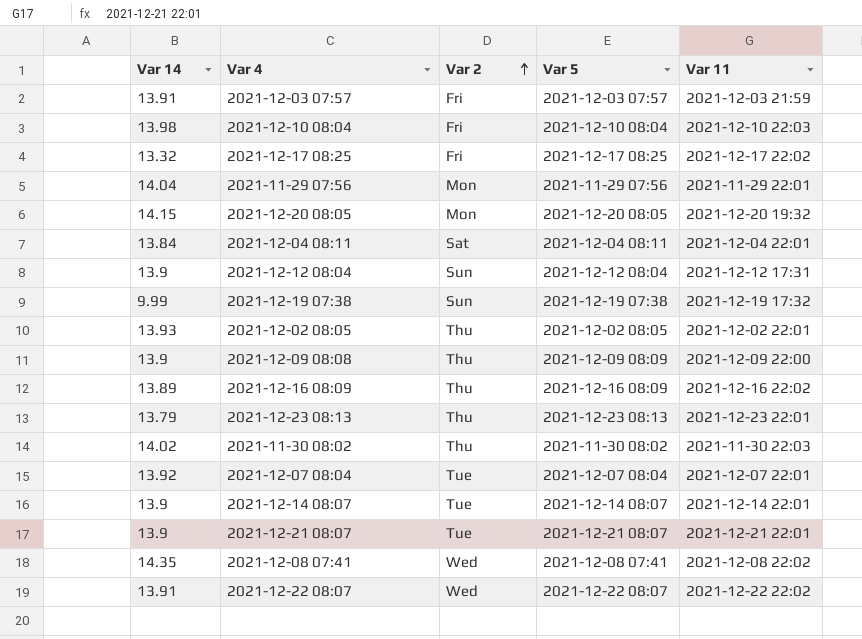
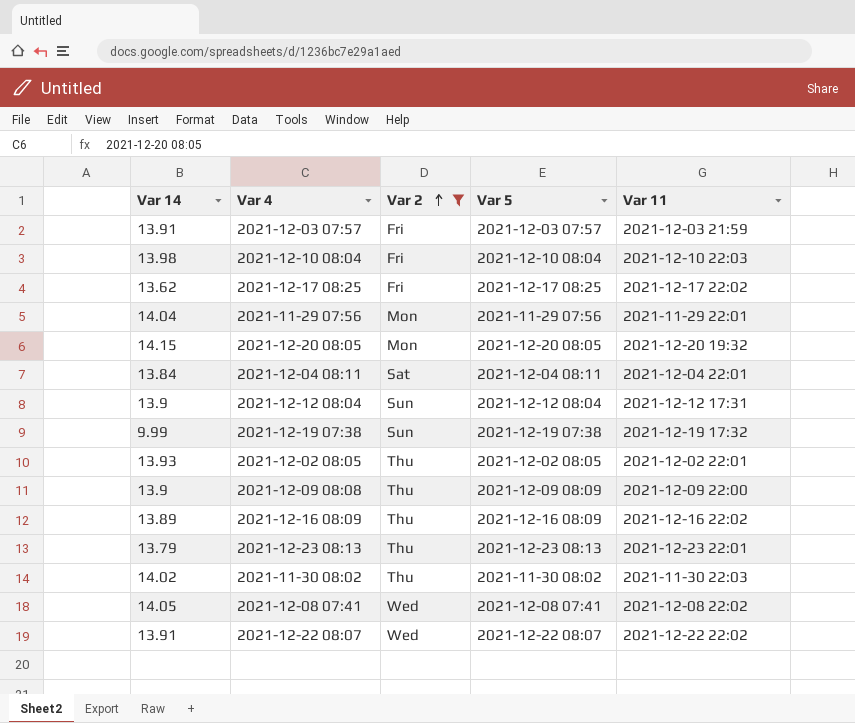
filter: none -> Var 2 != Tue
2021-12-17 08:25 | Var 14: 13.32 -> 13.62
2021-12-08 07:41 | Var 14: 14.35 -> 14.05

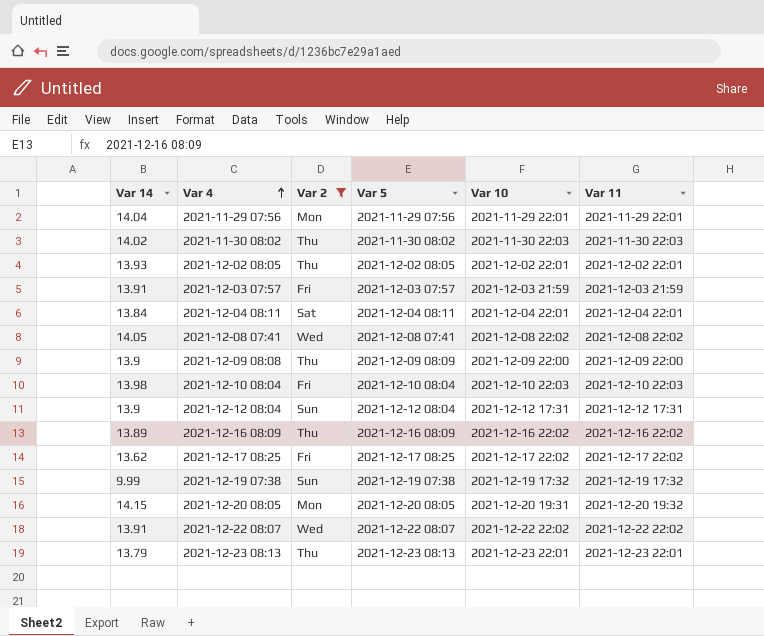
row order: Var 2 ascending -> Var 4 ascending
column Var 10 | position: none -> 5

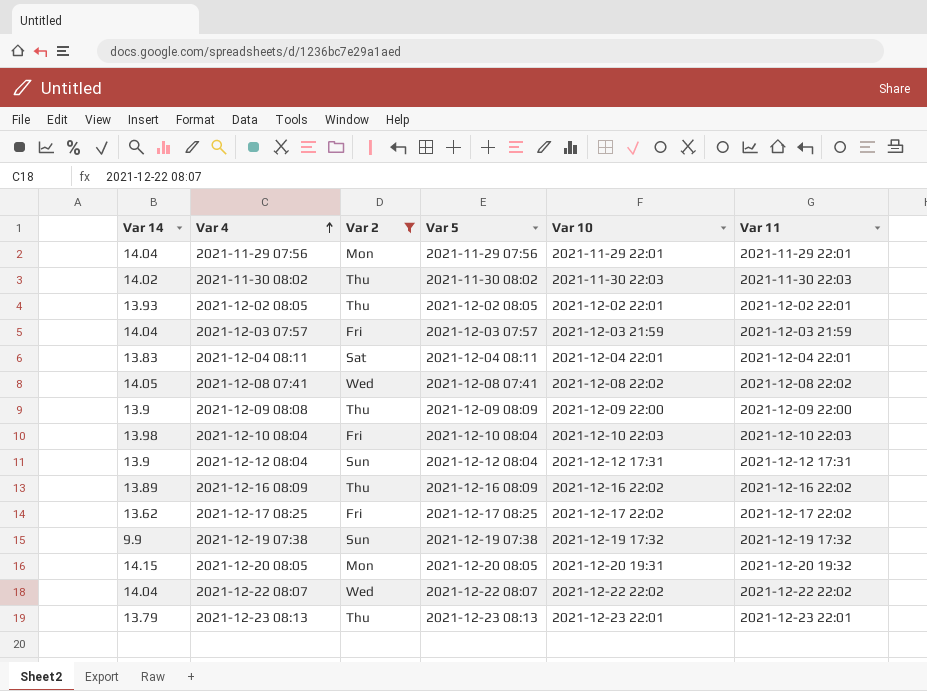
2021-12-03 07:57 | Var 14: 13.91 -> 14.04
2021-12-04 08:11 | Var 14: 13.84 -> 13.83
2021-12-19 07:38 | Var 14: 9.99 -> 9.9
2021-12-22 08:07 | Var 14: 13.91 -> 14.04

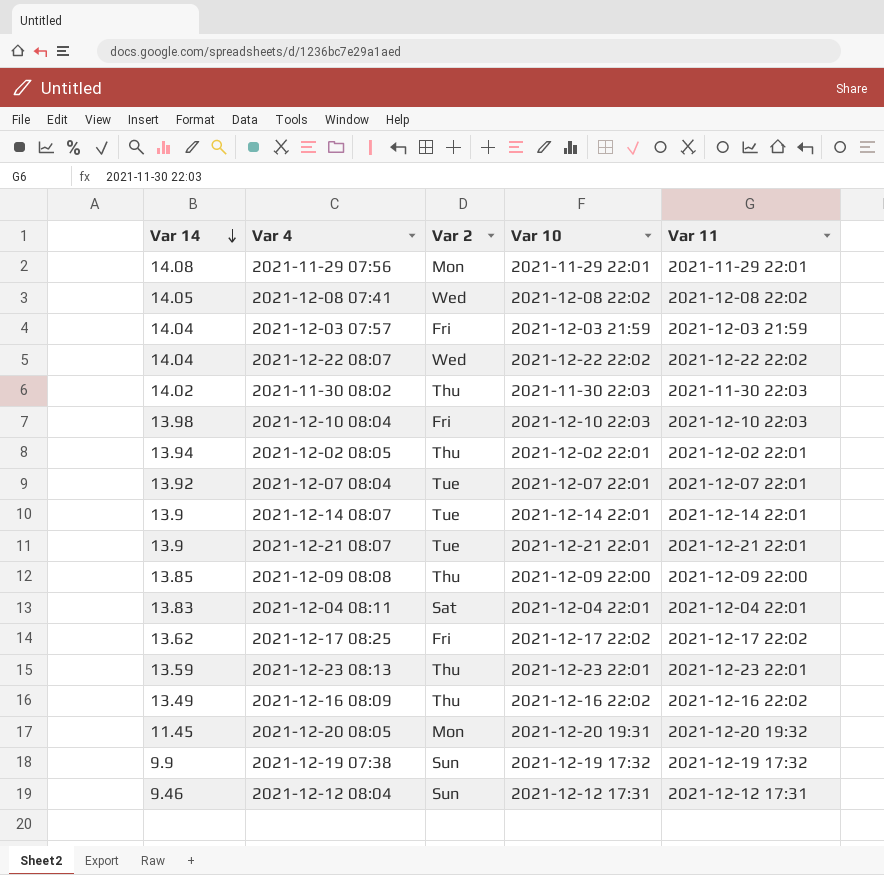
filter: Var 2 != Tue -> none
row order: Var 4 ascending -> Var 14 descending
column Var 5 | position: 4 -> none
2021-11-29 07:56 | Var 14: 14.04 -> 14.08
2021-12-02 08:05 | Var 14: 13.93 -> 13.94
2021-12-09 08:08 | Var 14: 13.9 -> 13.85
2021-12-23 08:13 | Var 14: 13.79 -> 13.59
2021-12-16 08:09 | Var 14: 13.89 -> 13.49
2021-12-20 08:05 | Var 14: 14.15 -> 11.45
2021-12-12 08:04 | Var 14: 13.9 -> 9.46

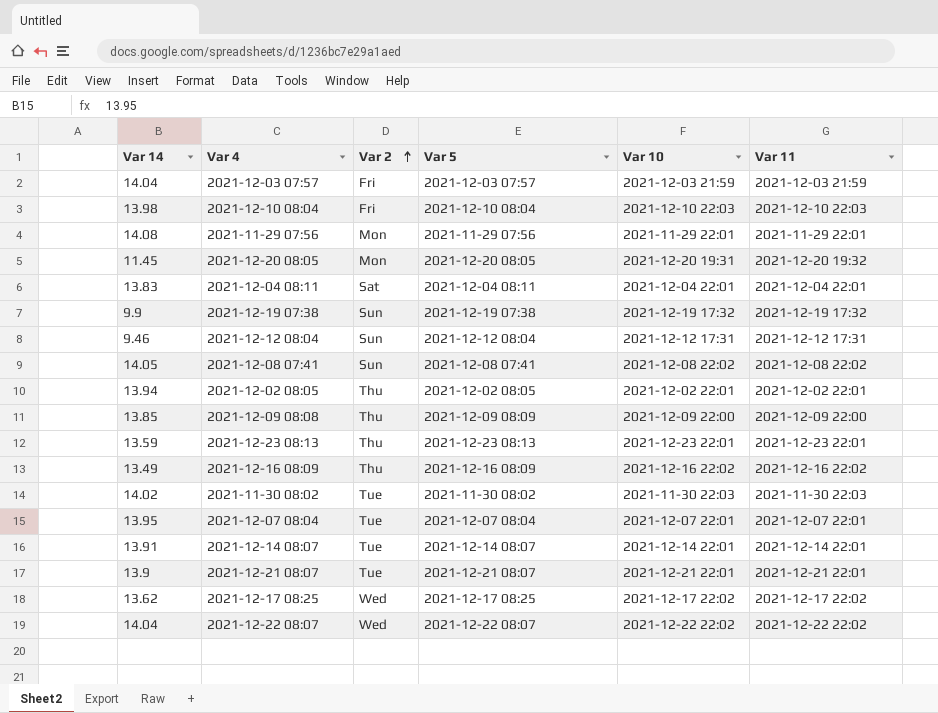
row order: Var 14 descending -> Var 2 ascending
column Var 5 | position: none -> 4
2021-12-08 07:41 | Var 2: Wed -> Sun
2021-11-30 08:02 | Var 2: Thu -> Tue
2021-12-07 08:04 | Var 14: 13.92 -> 13.95
2021-12-14 08:07 | Var 14: 13.9 -> 13.91
2021-12-17 08:25 | Var 2: Fri -> Wed

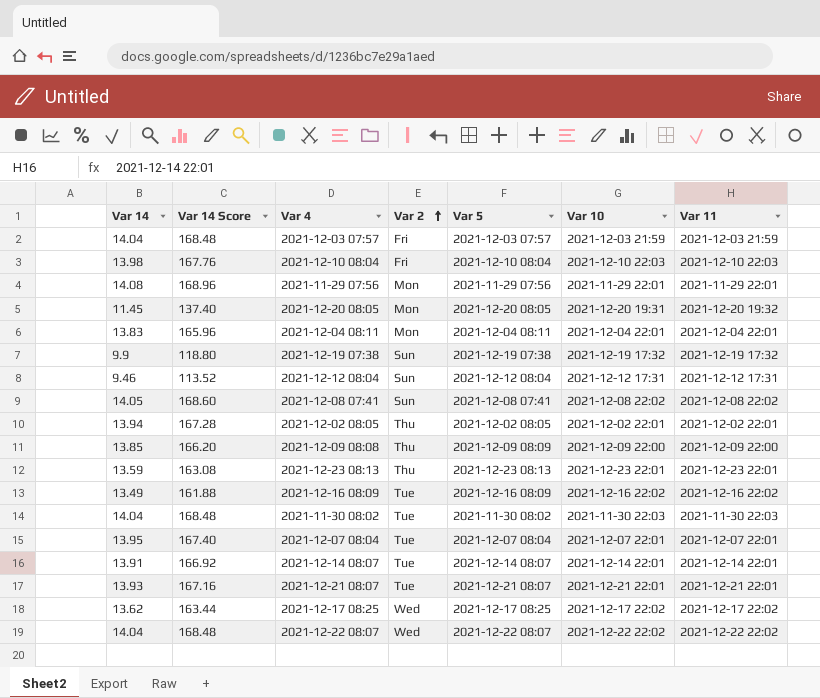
column Var 14 Score | formula: none -> [Var 14] * 12
2021-12-04 08:11 | Var 2: Sat -> Mon
2021-12-16 08:09 | Var 2: Thu -> Tue
2021-11-30 08:02 | Var 14: 14.02 -> 14.04
2021-12-21 08:07 | Var 14: 13.9 -> 13.93

